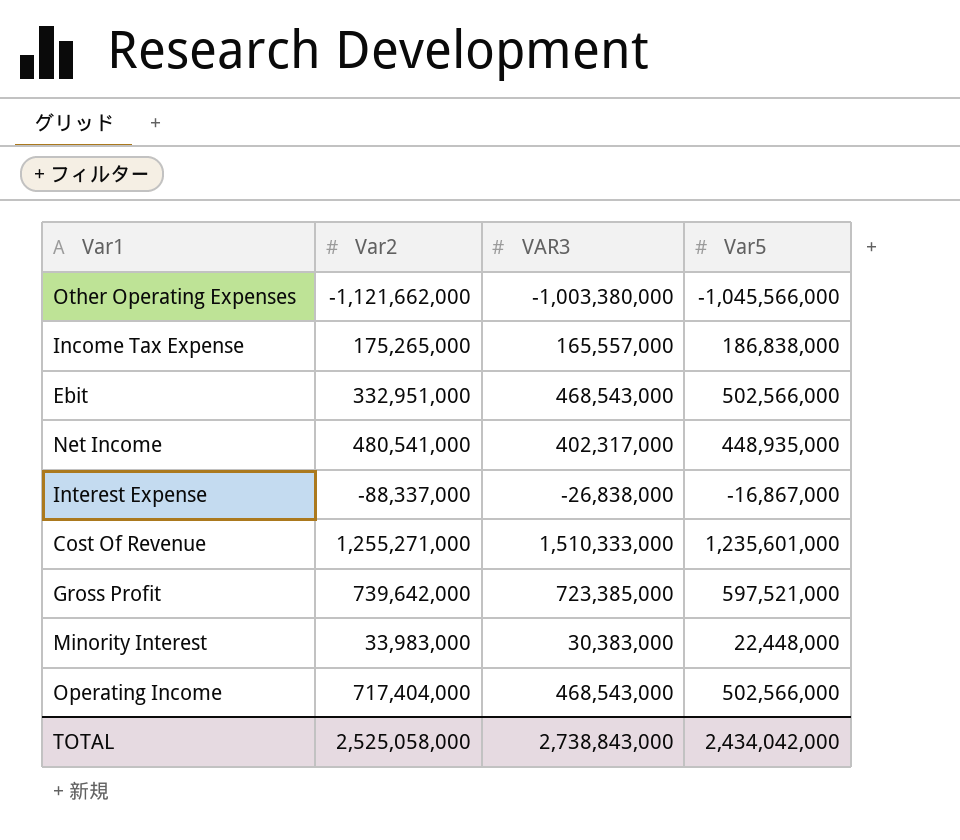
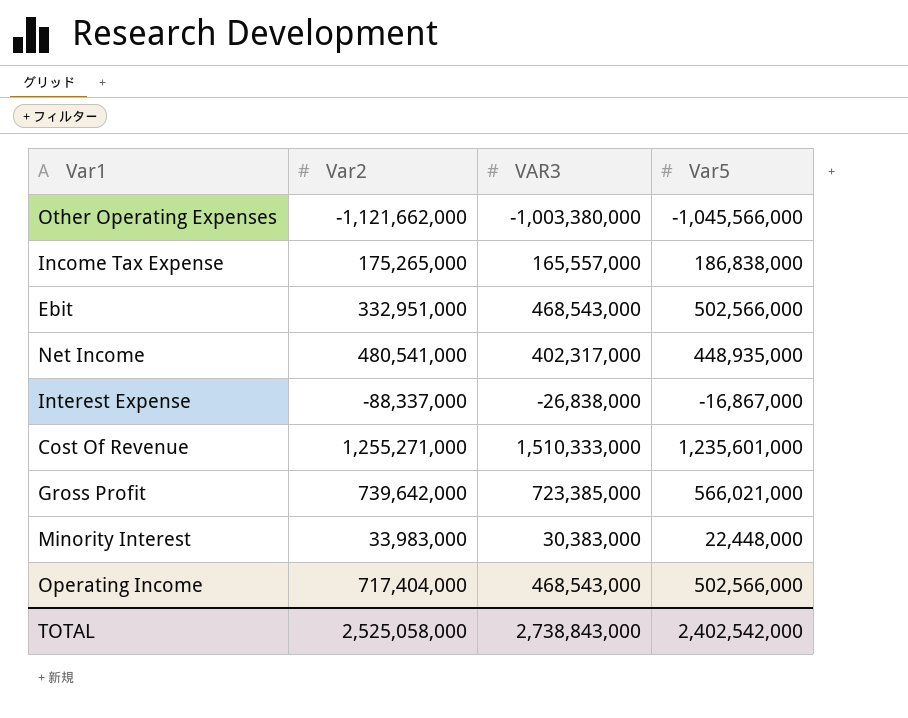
Gross Profit | Var5: 597,521,000 -> 566,021,000
TOTAL | Var5: 2,434,042,000 -> 2,402,542,000

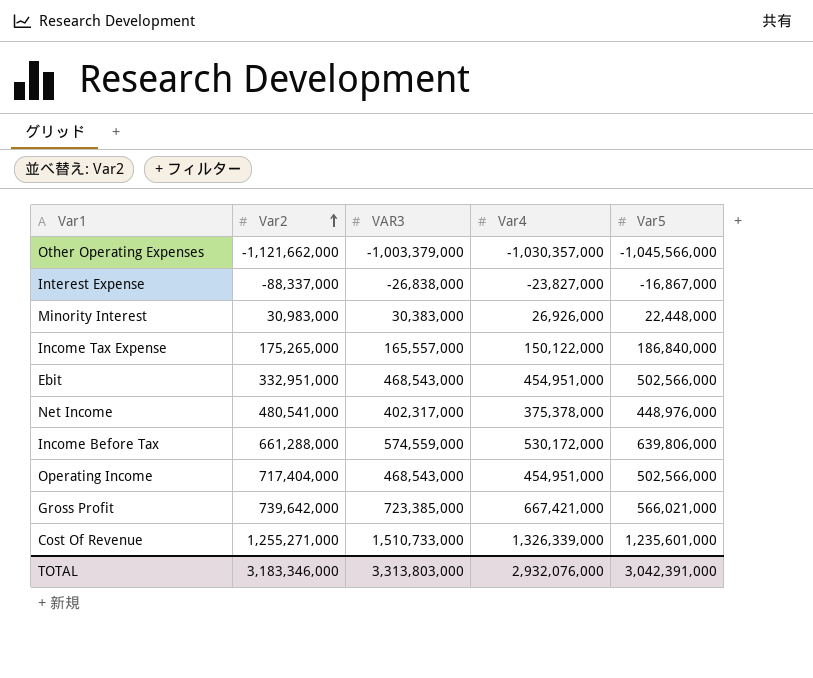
row order: none -> Var2 ascending
column Var4 | position: none -> 4
Other Operating Expenses | VAR3: -1,003,380,000 -> -1,003,379,000
Minority Interest | Var2: 33,983,000 -> 30,983,000
Income Tax Expense | Var5: 186,838,000 -> 186,840,000
Net Income | Var5: 448,935,000 -> 448,976,000
row Income Before Tax: none -> 661,288,000 | 574,559,000 | 530,172,000 | 639,806,000
Cost Of Revenue | VAR3: 1,510,333,000 -> 1,510,733,000
TOTAL | Var2: 2,525,058,000 -> 3,183,346,000
TOTAL | VAR3: 2,738,843,000 -> 3,313,803,000
TOTAL | Var5: 2,402,542,000 -> 3,042,391,000

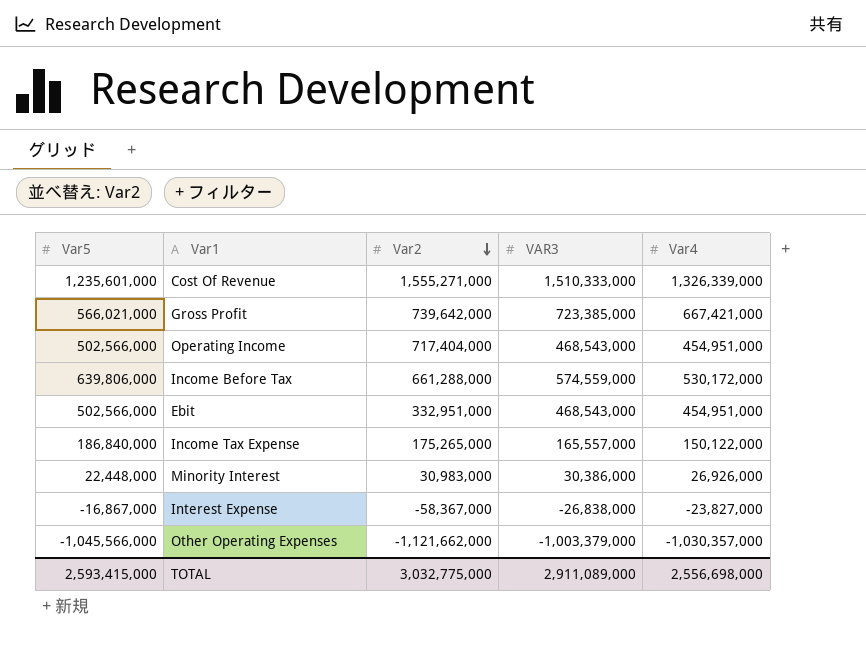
row order: Var2 ascending -> Var2 descending
column Var5 | position: 5 -> 1
row Net Income: 480,541,000 | 402,317,000 | 375,378,000 | 448,976,000 -> none
Cost Of Revenue | Var2: 1,255,271,000 -> 1,555,271,000
Cost Of Revenue | VAR3: 1,510,733,000 -> 1,510,333,000
Minority Interest | VAR3: 30,383,000 -> 30,386,000
Interest Expense | Var2: -88,337,000 -> -58,367,000
TOTAL | Var5: 3,042,391,000 -> 2,593,415,000
TOTAL | Var2: 3,183,346,000 -> 3,032,775,000
TOTAL | VAR3: 3,313,803,000 -> 2,911,089,000
TOTAL | Var4: 2,932,076,000 -> 2,556,698,000

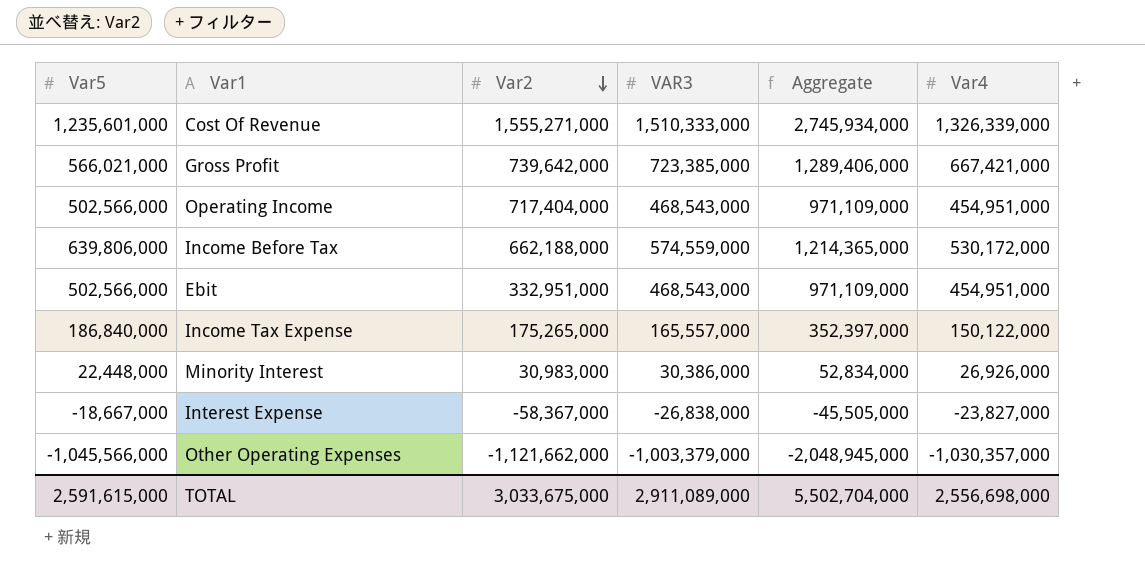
column Aggregate | formula: none -> [Var5] + [VAR3]
Income Before Tax | Var2: 661,288,000 -> 662,188,000
Interest Expense | Var5: -16,867,000 -> -18,667,000
TOTAL | Var5: 2,593,415,000 -> 2,591,615,000
TOTAL | Var2: 3,032,775,000 -> 3,033,675,000

